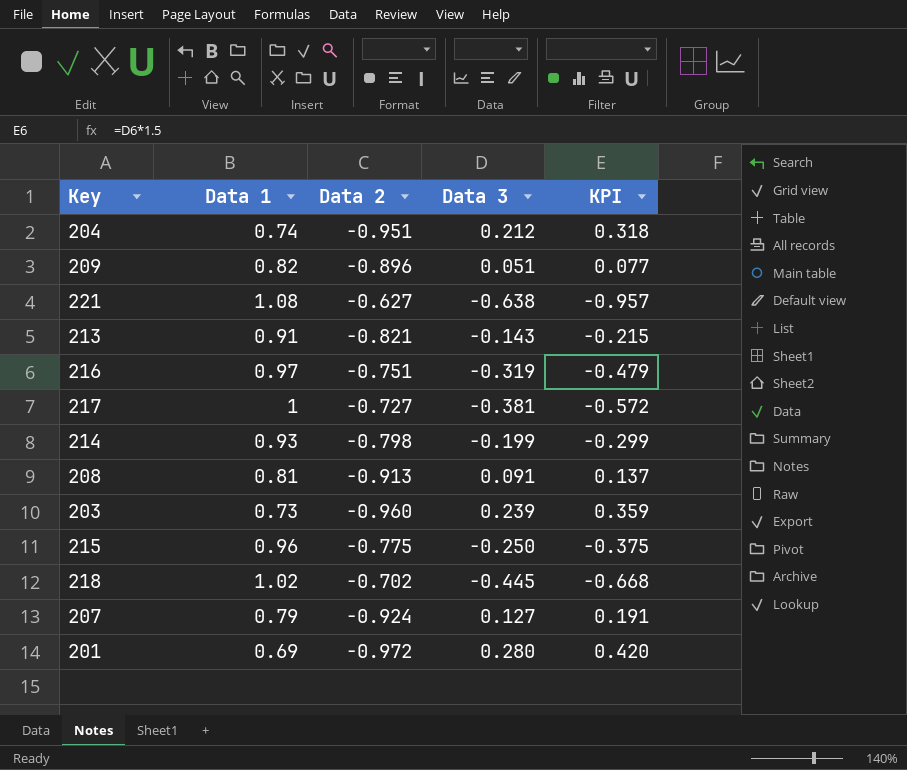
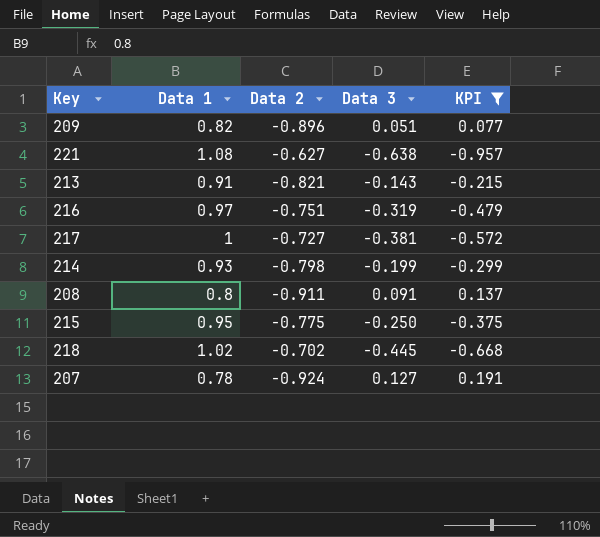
filter: none -> KPI <= 0.191
208 | Data 1: 0.81 -> 0.8
208 | Data 2: -0.913 -> -0.911
215 | Data 1: 0.96 -> 0.95
207 | Data 1: 0.79 -> 0.78

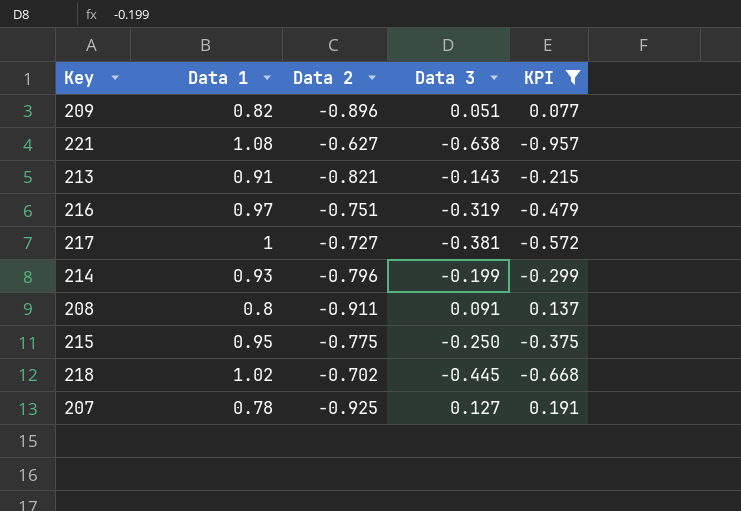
214 | Data 2: -0.798 -> -0.796
207 | Data 2: -0.924 -> -0.925

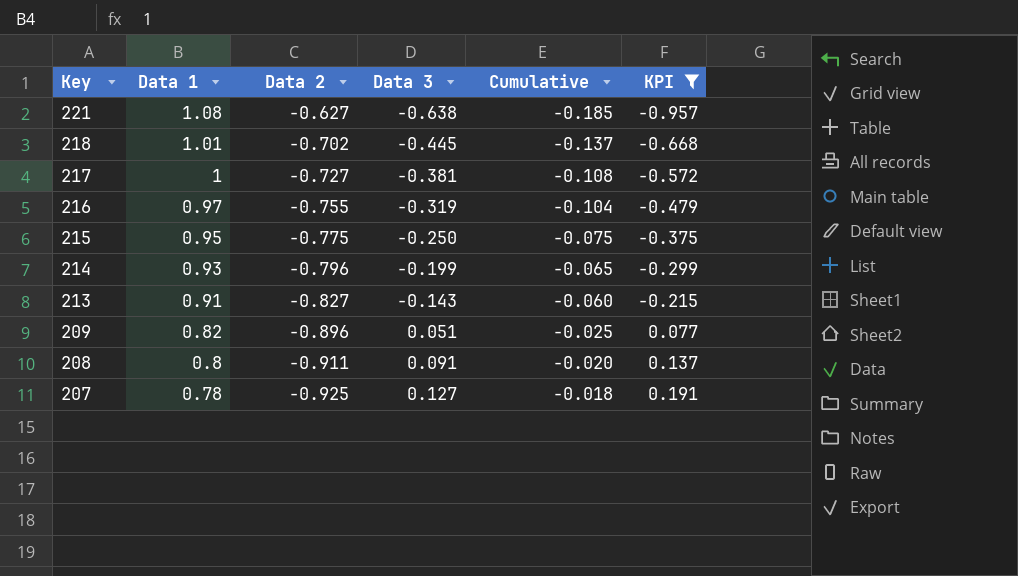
row order: none -> Key descending
column Cumulative | formula: none -> [Data 1] + [Data 2] + [Data 3]
218 | Data 1: 1.02 -> 1.01
216 | Data 2: -0.751 -> -0.755
213 | Data 2: -0.821 -> -0.827

